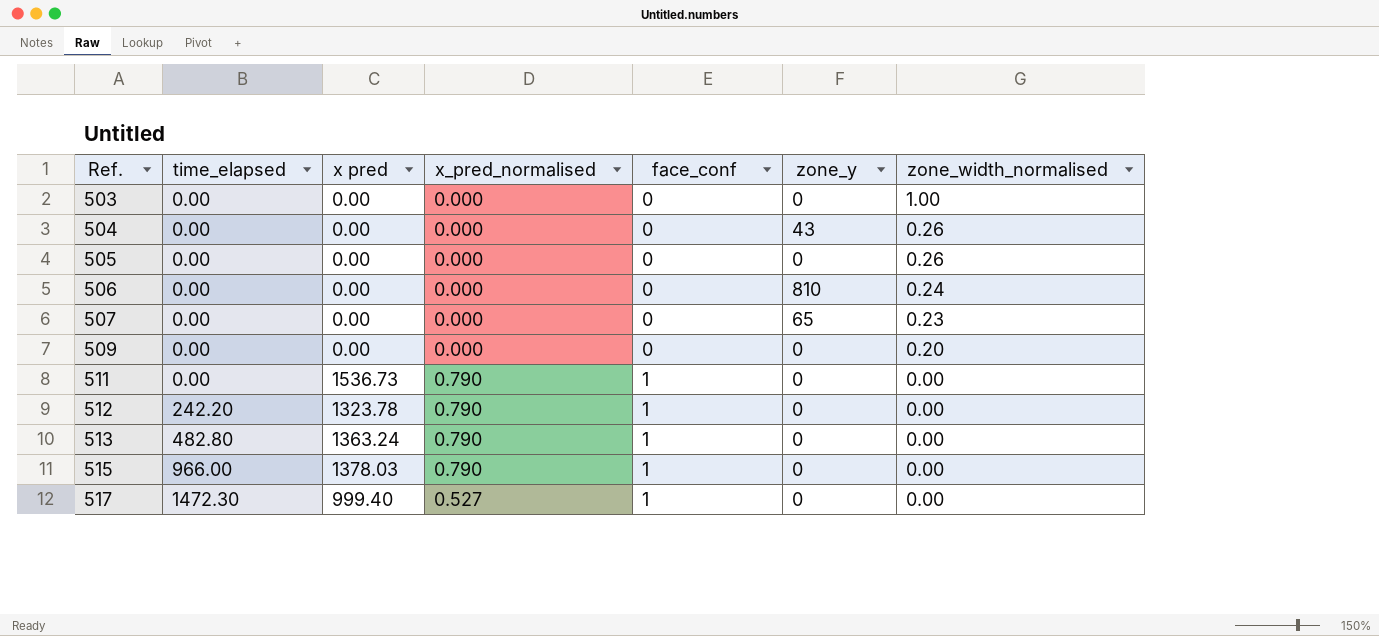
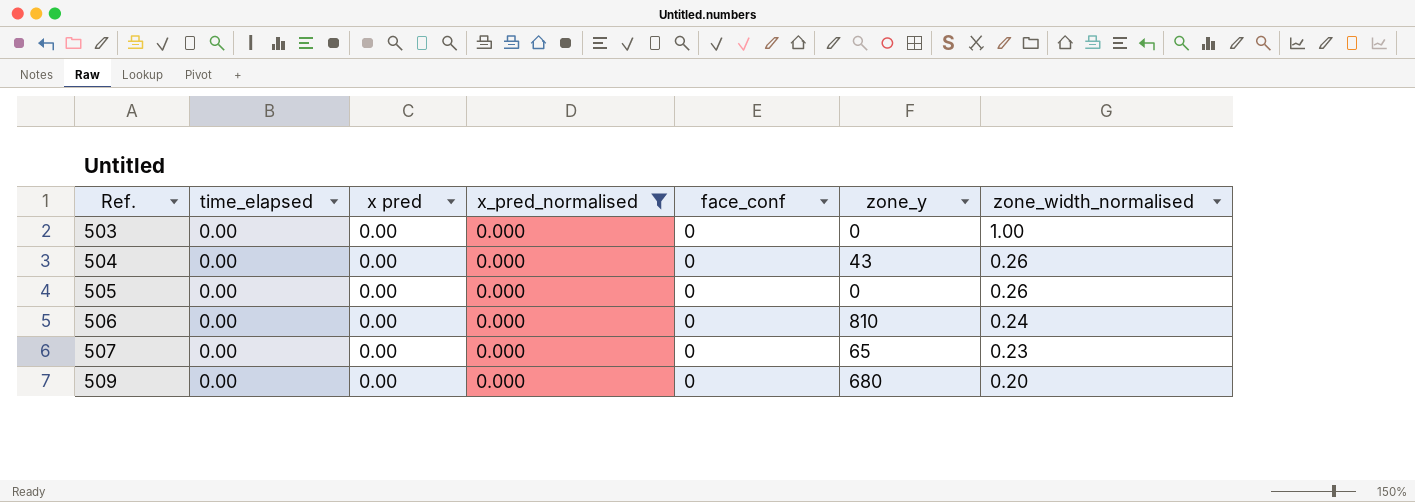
filter: none -> x_pred_normalised = 0.000
509 | zone_y: 0 -> 680

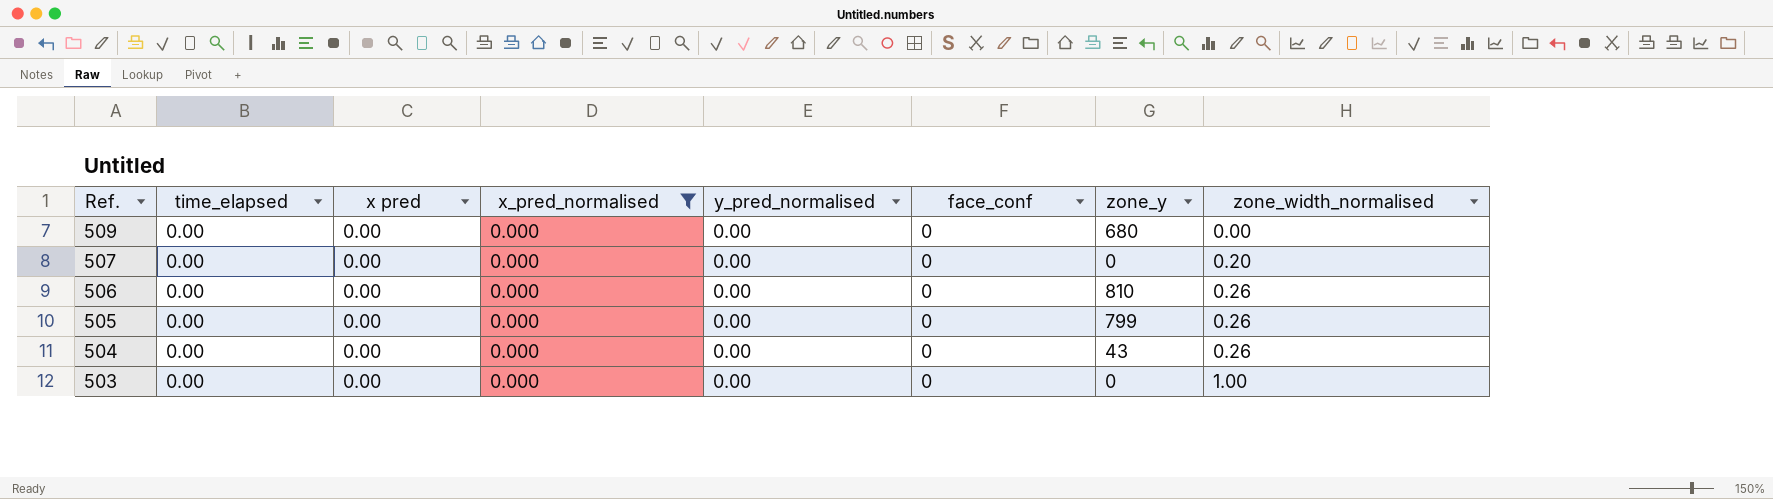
row order: Ref. ascending -> Ref. descending
column y_pred_normalised | position: none -> 5
509 | zone_width_normalised: 0.20 -> 0.00
507 | zone_y: 65 -> 0
507 | zone_width_normalised: 0.23 -> 0.20
506 | zone_width_normalised: 0.24 -> 0.26
505 | zone_y: 0 -> 799

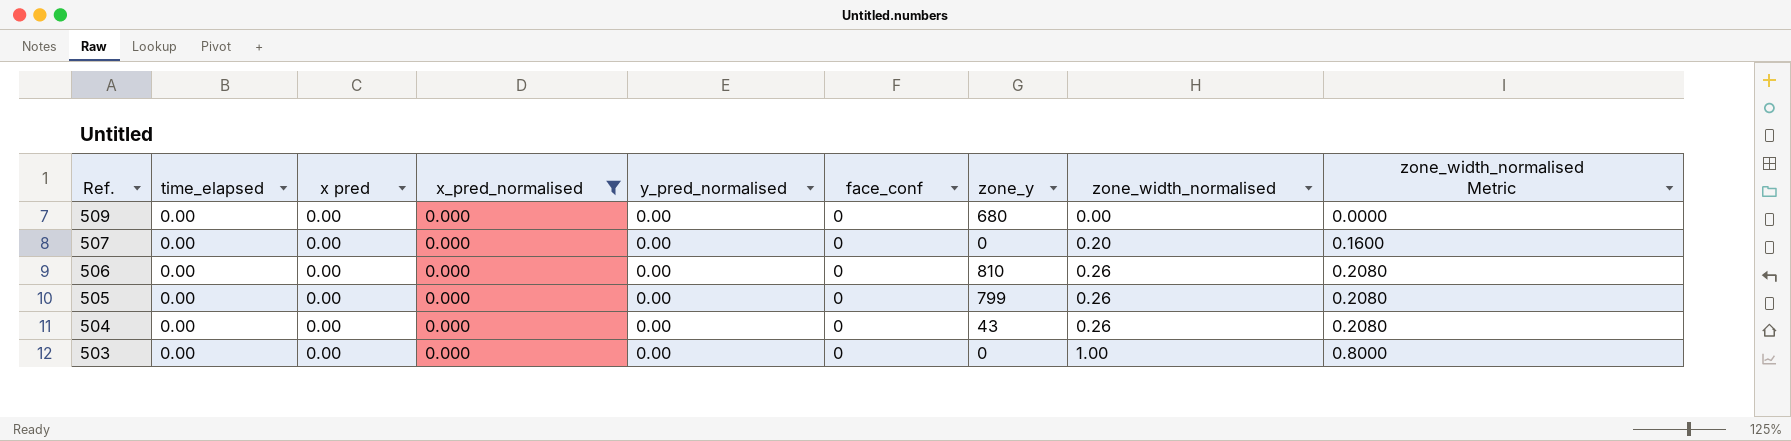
column zone_width_normalised Metric | formula: none -> [zone_width_normalised] * 0.8

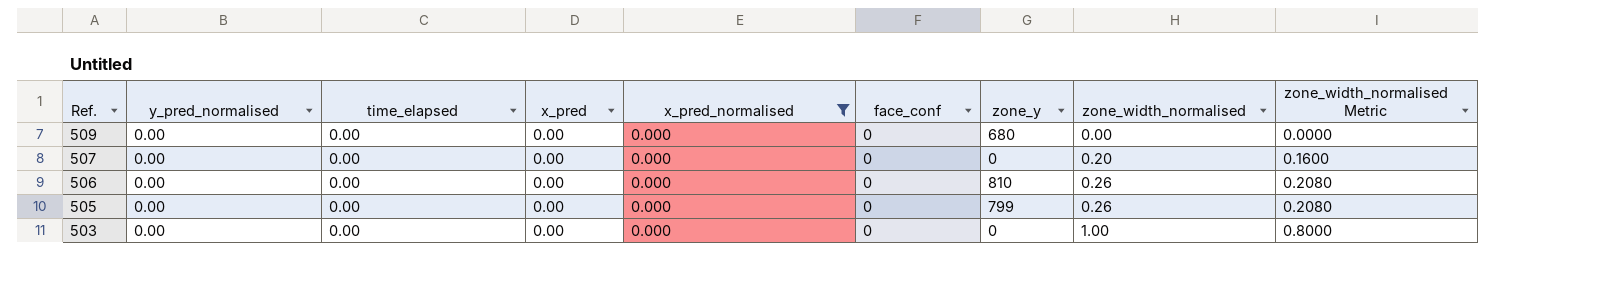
column y_pred_normalised | position: 5 -> 2
column name: x pred -> x_pred
row 504: 0.00 | 0.00 | 0.000 | 0.00 | 0 | 43 | 0.26 | 0.2080 -> none

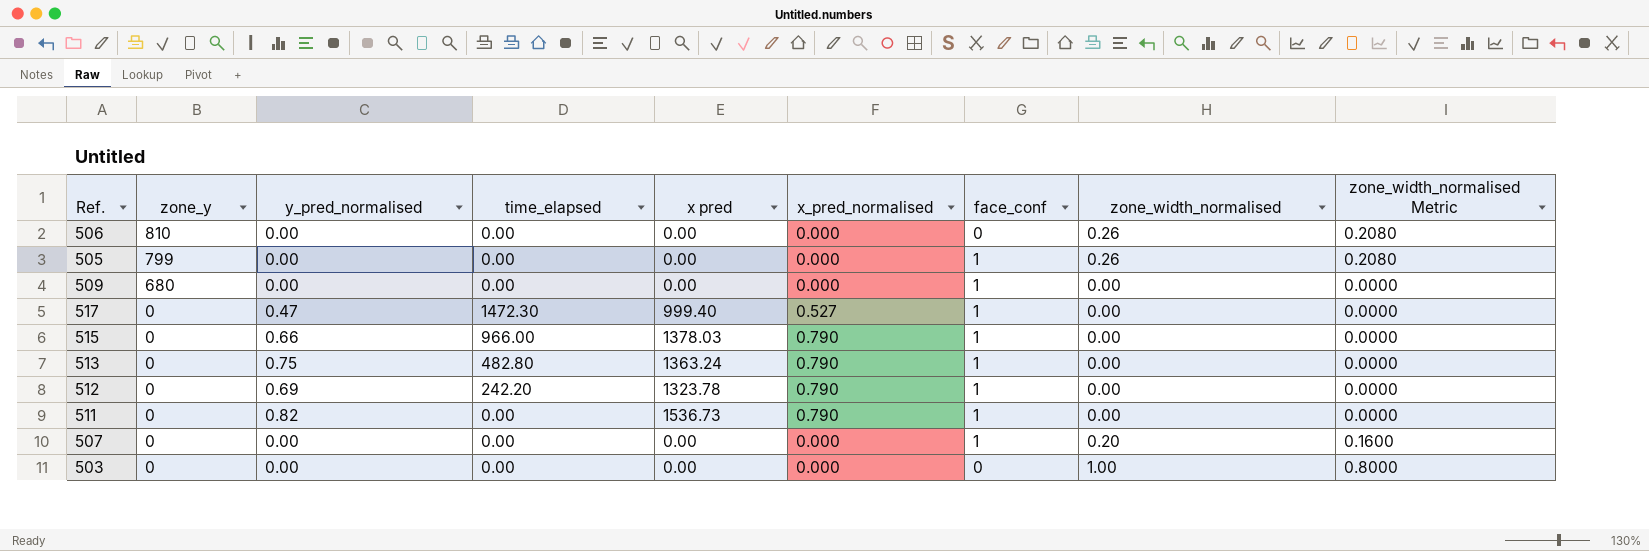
filter: x_pred_normalised = 0.000 -> none
row order: Ref. descending -> zone_y descending
column zone_y | position: 7 -> 2
column name: x_pred -> x pred
505 | face_conf: 0 -> 1
509 | face_conf: 0 -> 1
507 | face_conf: 0 -> 1

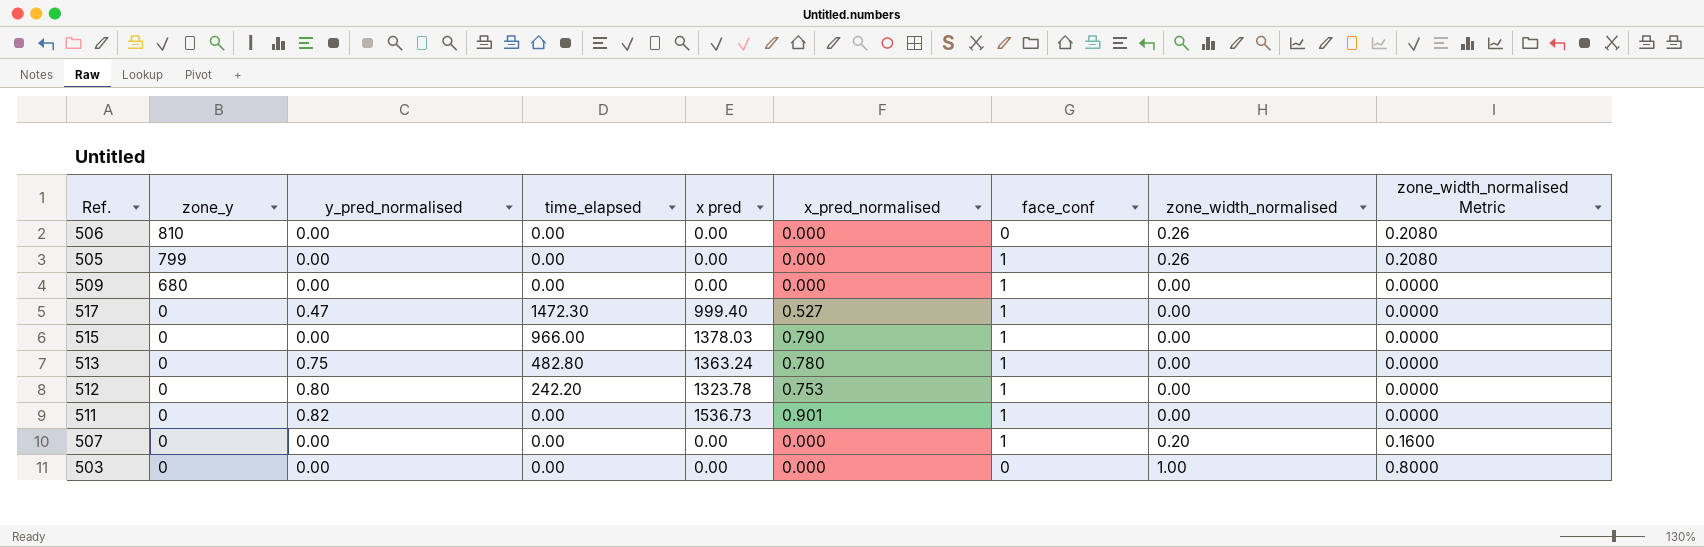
515 | y_pred_normalised: 0.66 -> 0.00
513 | x_pred_normalised: 0.790 -> 0.780
512 | y_pred_normalised: 0.69 -> 0.80
512 | x_pred_normalised: 0.790 -> 0.753
511 | x_pred_normalised: 0.790 -> 0.901

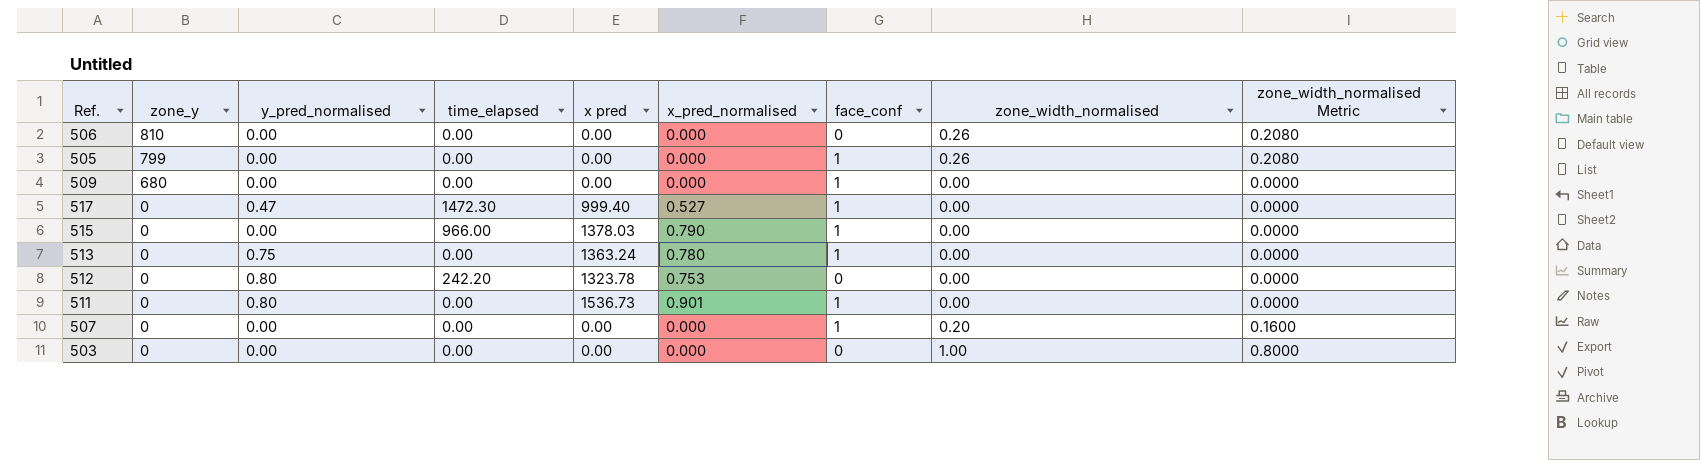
513 | time_elapsed: 482.80 -> 0.00
512 | face_conf: 1 -> 0
511 | y_pred_normalised: 0.82 -> 0.80

